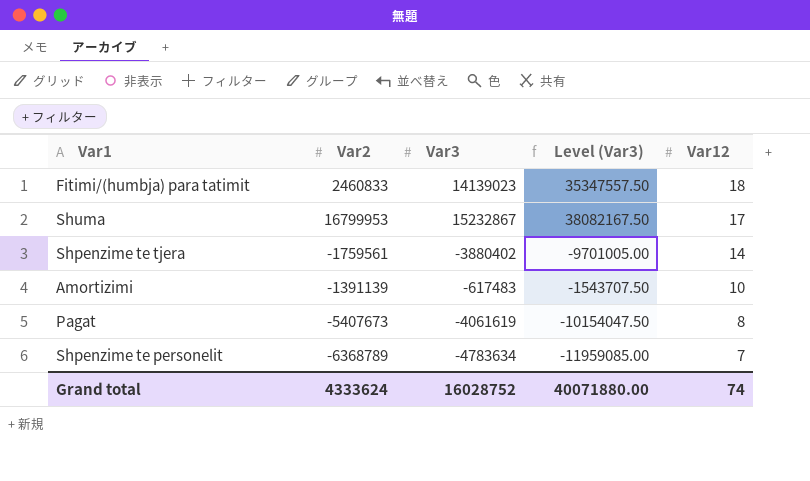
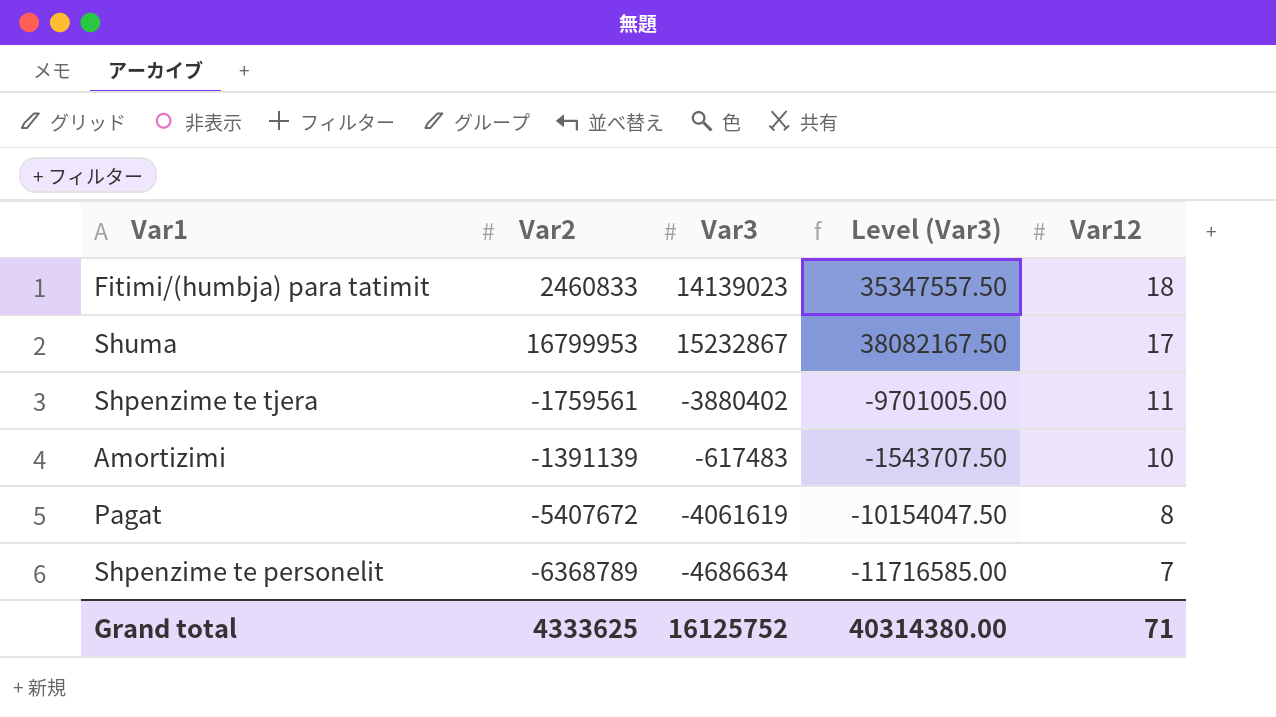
Shpenzime te tjera | Var12: 14 -> 11
Pagat | Var2: -5407673 -> -5407672
Shpenzime te personelit | Var3: -4783634 -> -4686634
Shpenzime te personelit | Level (Var3): -11959085.00 -> -11716585.00
Grand total | Var2: 4333624 -> 4333625
Grand total | Var3: 16028752 -> 16125752
Grand total | Level (Var3): 40071880.00 -> 40314380.00
Grand total | Var12: 74 -> 71

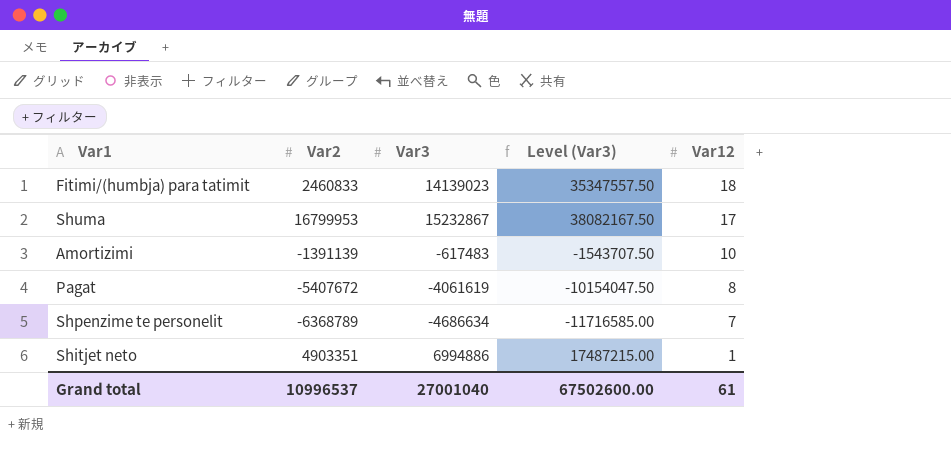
row Shpenzime te tjera: -1759561 | -3880402 | -9701005.00 | 11 -> none
row Shitjet neto: none -> 4903351 | 6994886 | 17487215.00 | 1
Grand total | Var2: 4333625 -> 10996537
Grand total | Var3: 16125752 -> 27001040
Grand total | Level (Var3): 40314380.00 -> 67502600.00
Grand total | Var12: 71 -> 61

